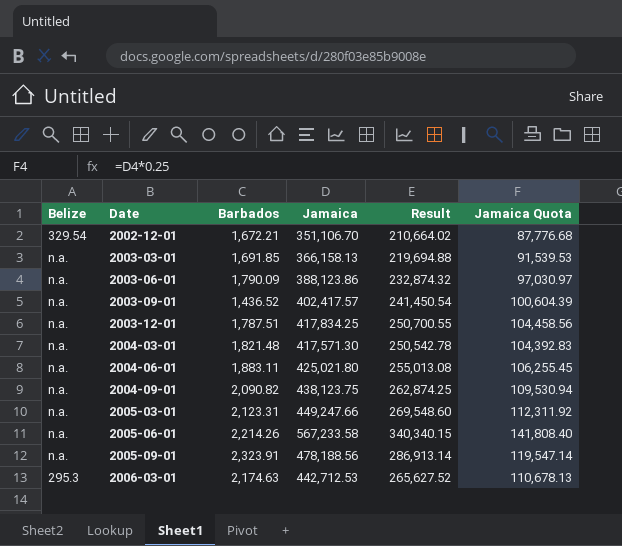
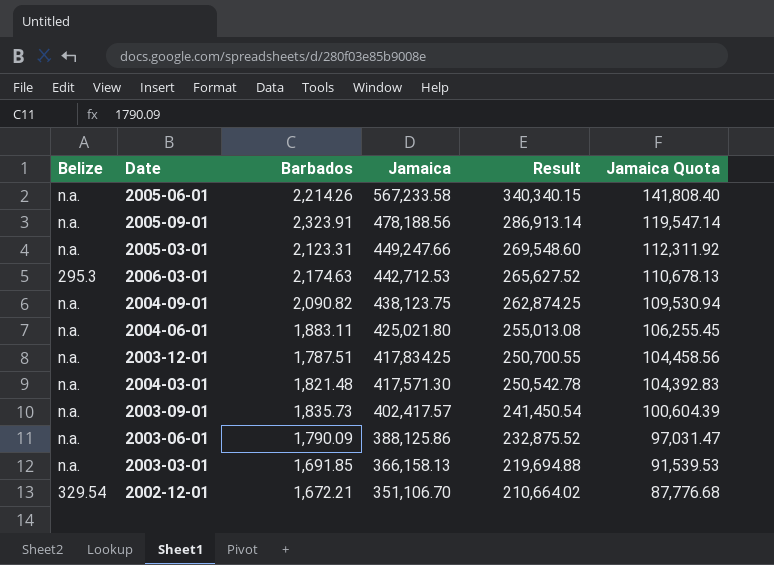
row order: Date ascending -> Jamaica descending
2003-09-01 | Barbados: 1,436.52 -> 1,835.73
2003-06-01 | Jamaica: 388,123.86 -> 388,125.86
2003-06-01 | Result: 232,874.32 -> 232,875.52
2003-06-01 | Jamaica Quota: 97,030.97 -> 97,031.47

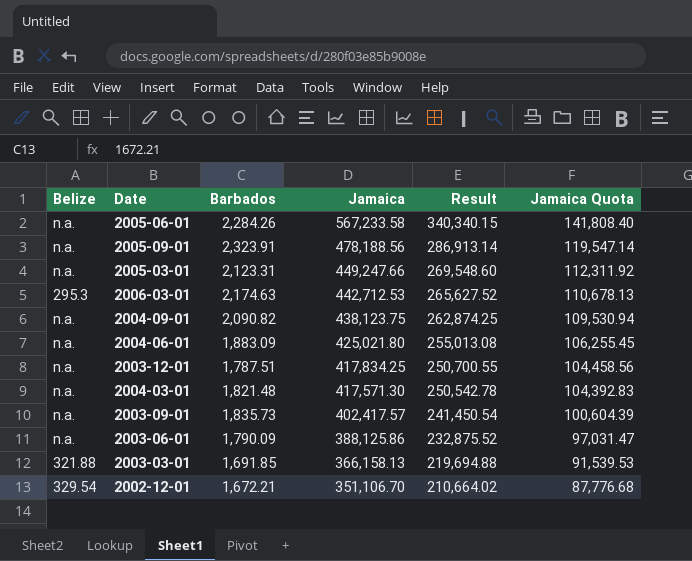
2005-06-01 | Barbados: 2,214.26 -> 2,284.26
2004-06-01 | Barbados: 1,883.11 -> 1,883.09
2003-03-01 | Belize: n.a. -> 321.88

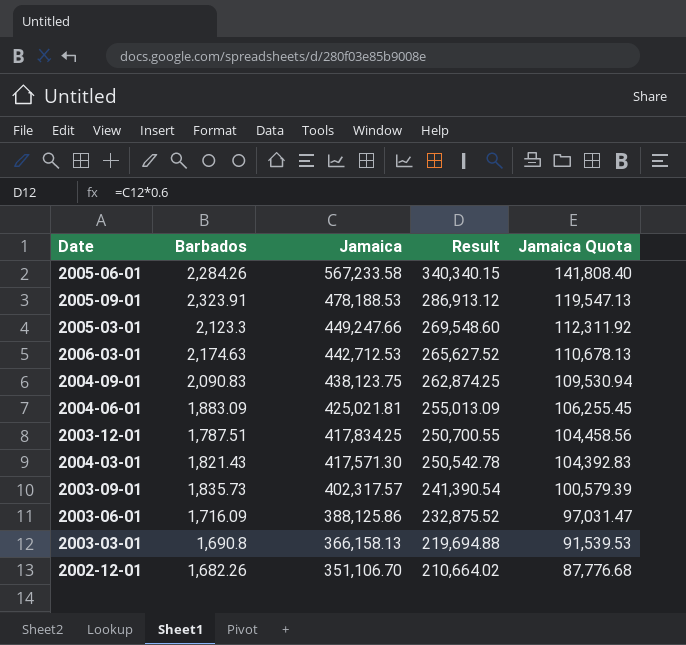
column Belize | position: 1 -> none
2005-09-01 | Jamaica: 478,188.56 -> 478,188.53
2005-09-01 | Result: 286,913.14 -> 286,913.12
2005-09-01 | Jamaica Quota: 119,547.14 -> 119,547.13
2005-03-01 | Barbados: 2,123.31 -> 2,123.3
2004-09-01 | Barbados: 2,090.82 -> 2,090.83
2004-06-01 | Jamaica: 425,021.80 -> 425,021.81
2004-06-01 | Result: 255,013.08 -> 255,013.09
2004-03-01 | Barbados: 1,821.48 -> 1,821.43
2003-09-01 | Jamaica: 402,417.57 -> 402,317.57
2003-09-01 | Result: 241,450.54 -> 241,390.54
2003-09-01 | Jamaica Quota: 100,604.39 -> 100,579.39
2003-06-01 | Barbados: 1,790.09 -> 1,716.09
2003-03-01 | Barbados: 1,691.85 -> 1,690.8
2002-12-01 | Barbados: 1,672.21 -> 1,682.26

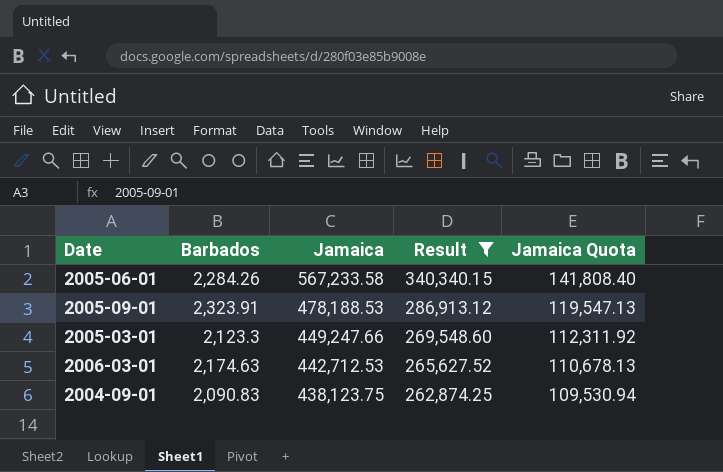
filter: none -> Result >= 262,874.25

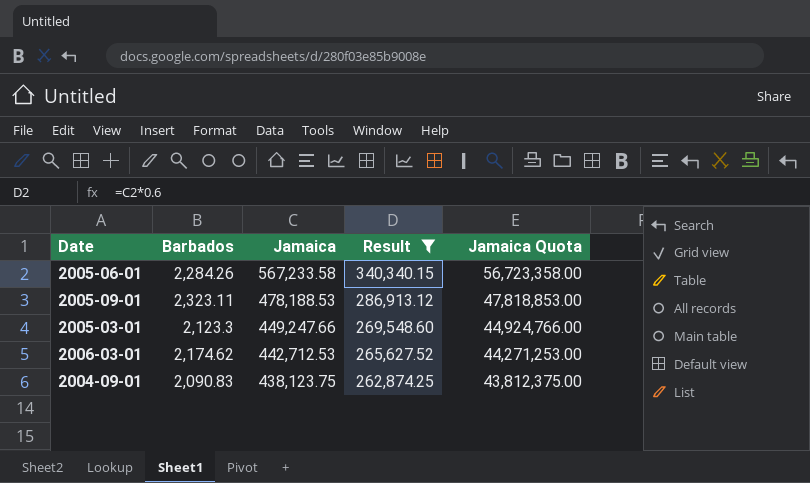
column Jamaica Quota | formula: [Jamaica] * 0.25 -> [Jamaica] * 100
2005-09-01 | Barbados: 2,323.91 -> 2,323.11
2006-03-01 | Barbados: 2,174.63 -> 2,174.62

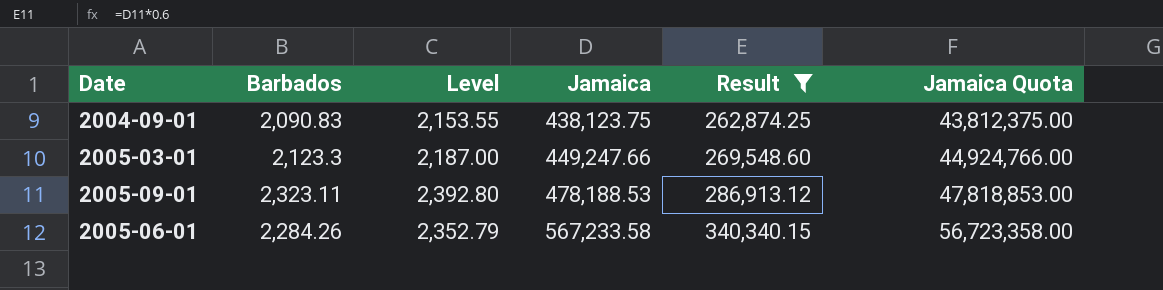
row order: Jamaica descending -> Jamaica ascending
column Level | formula: none -> [Barbados] * 1.03
row 2006-03-01: 2,174.62 | 442,712.53 | 265,627.52 | 44,271,253.00 -> none

